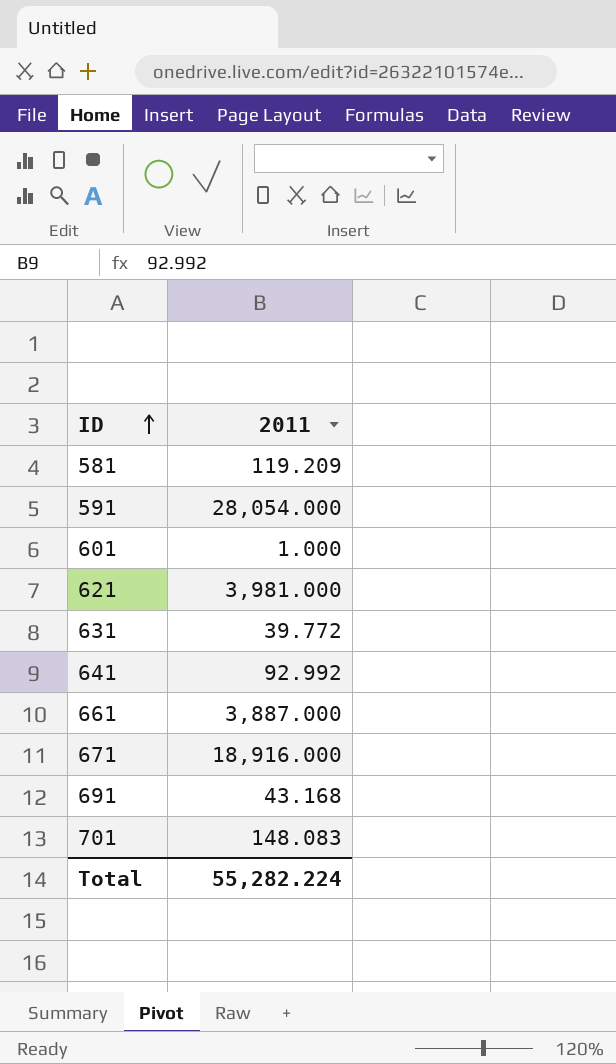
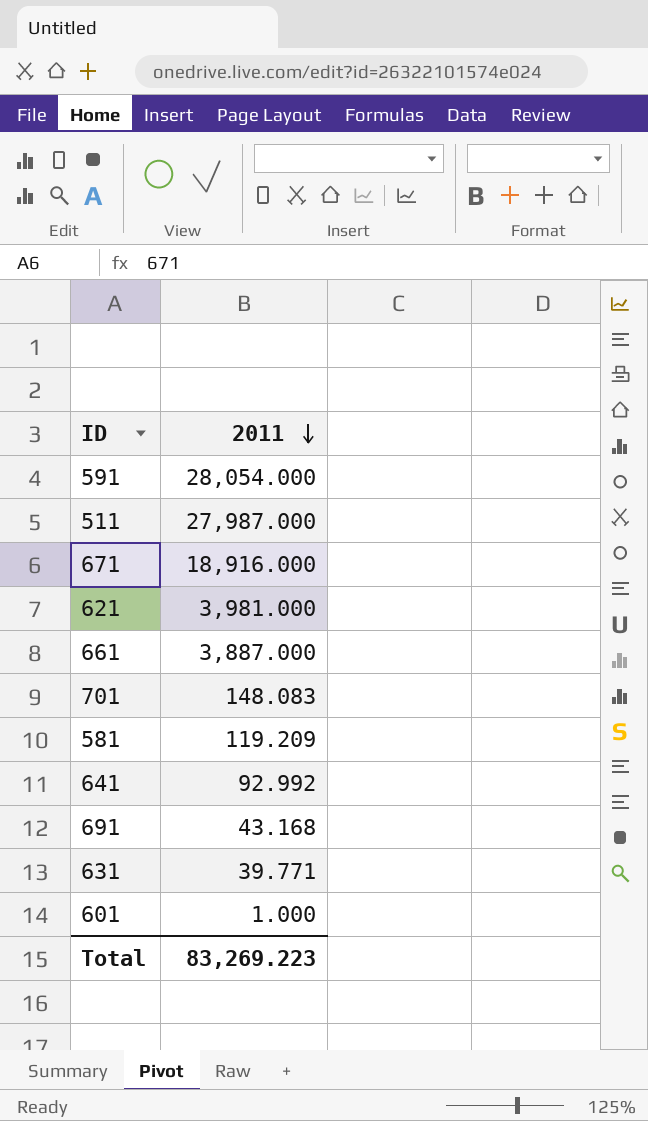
row order: ID ascending -> 2011 descending
row 511: none -> 27,987.000
631 | 2011: 39.772 -> 39.771
Total | 2011: 55,282.224 -> 83,269.223

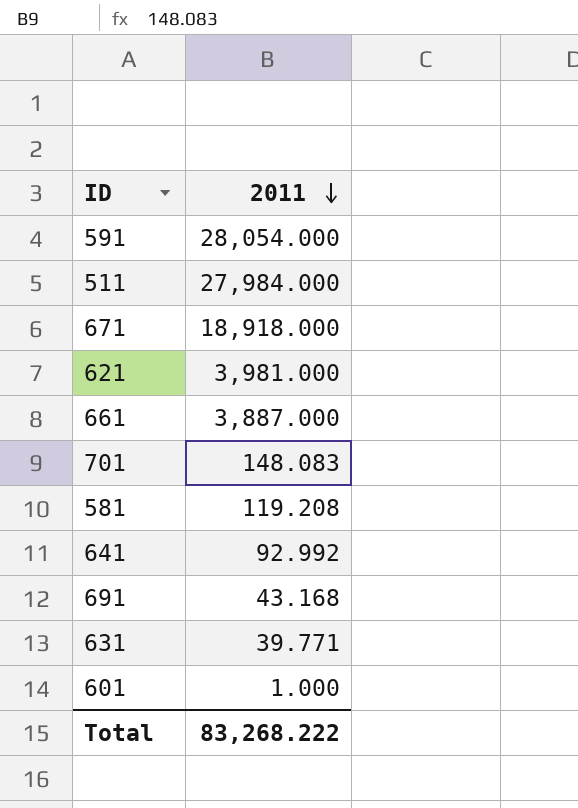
511 | 2011: 27,987.000 -> 27,984.000
671 | 2011: 18,916.000 -> 18,918.000
581 | 2011: 119.209 -> 119.208
Total | 2011: 83,269.223 -> 83,268.222

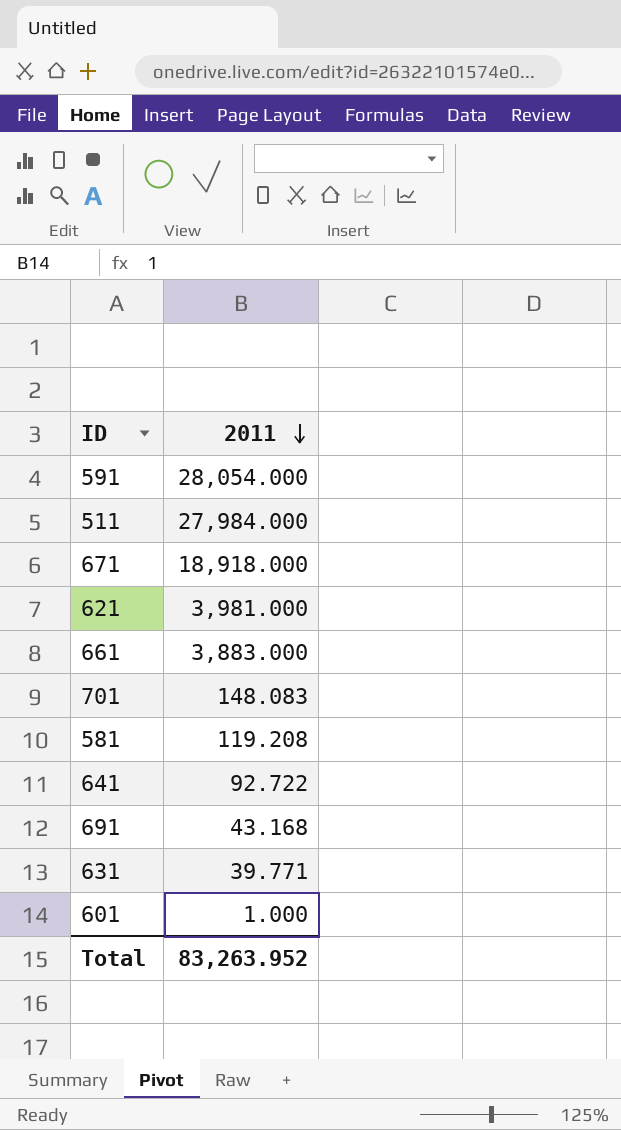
661 | 2011: 3,887.000 -> 3,883.000
641 | 2011: 92.992 -> 92.722
Total | 2011: 83,268.222 -> 83,263.952

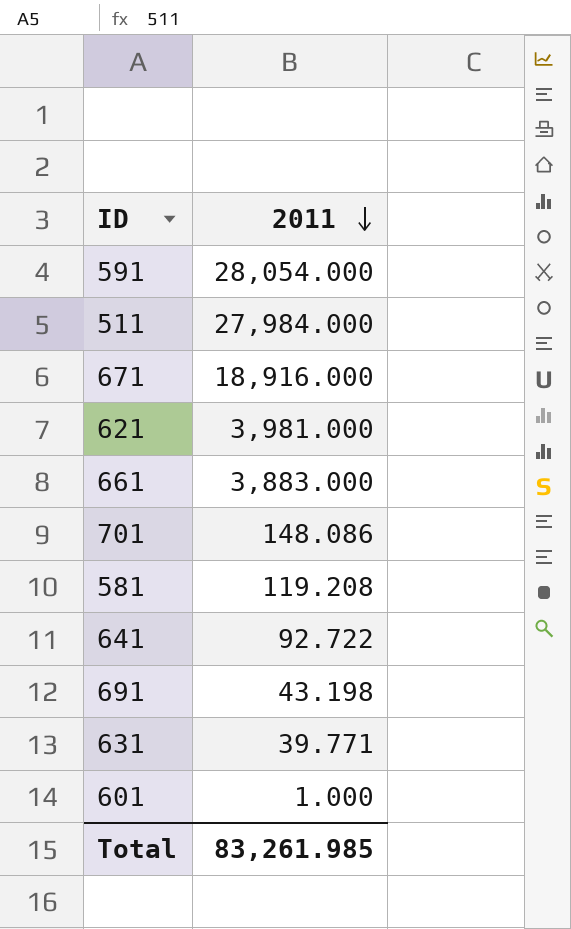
671 | 2011: 18,918.000 -> 18,916.000
701 | 2011: 148.083 -> 148.086
691 | 2011: 43.168 -> 43.198
Total | 2011: 83,263.952 -> 83,261.985

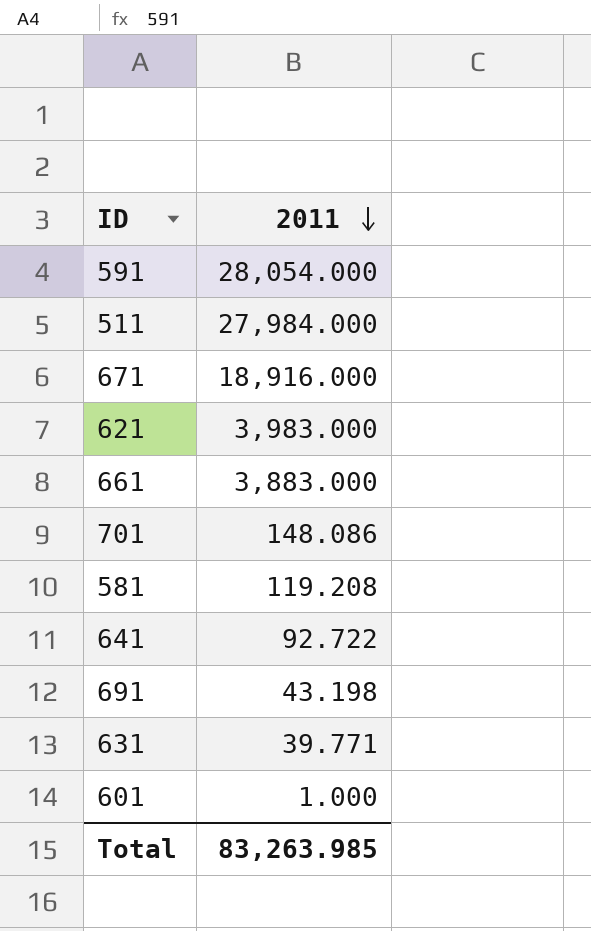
621 | 2011: 3,981.000 -> 3,983.000
Total | 2011: 83,261.985 -> 83,263.985

